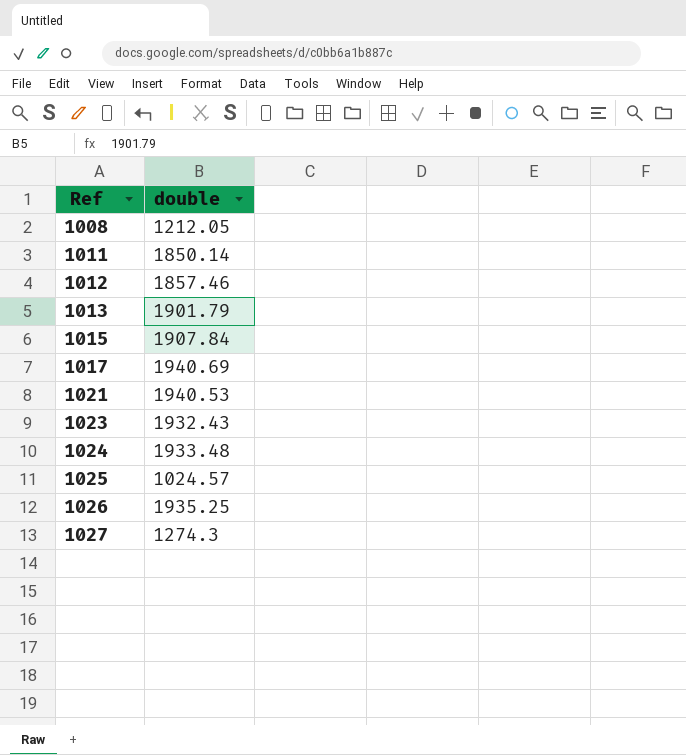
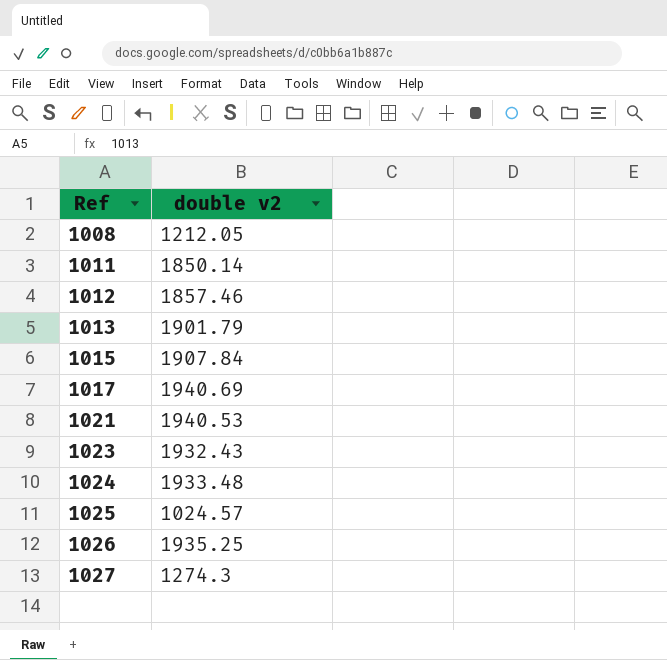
column name: double -> double v2

